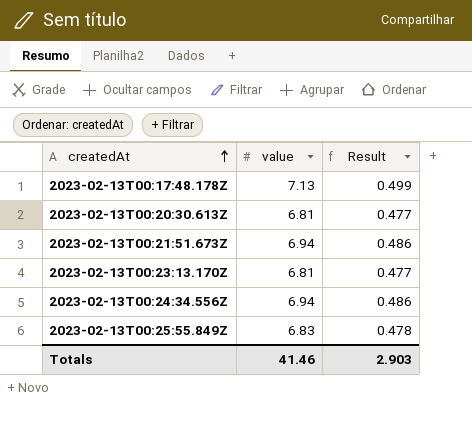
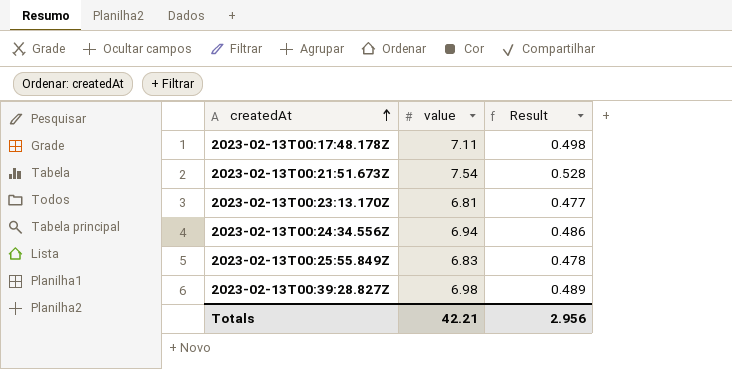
row 2023-02-13T00:20:30.613Z: 6.81 | 0.477 -> none
2023-02-13T00:17:48.178Z | value: 7.13 -> 7.11
2023-02-13T00:17:48.178Z | Result: 0.499 -> 0.498
2023-02-13T00:21:51.673Z | value: 6.94 -> 7.54
2023-02-13T00:21:51.673Z | Result: 0.486 -> 0.528
row 2023-02-13T00:39:28.827Z: none -> 6.98 | 0.489
Totals | value: 41.46 -> 42.21
Totals | Result: 2.903 -> 2.956

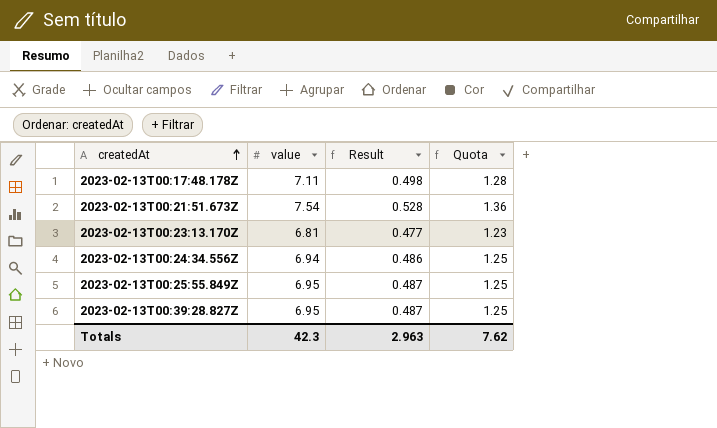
column Quota | formula: none -> [value] * 0.18
2023-02-13T00:25:55.849Z | value: 6.83 -> 6.95
2023-02-13T00:25:55.849Z | Result: 0.478 -> 0.487
2023-02-13T00:39:28.827Z | value: 6.98 -> 6.95
2023-02-13T00:39:28.827Z | Result: 0.489 -> 0.487
Totals | value: 42.21 -> 42.3
Totals | Result: 2.956 -> 2.963

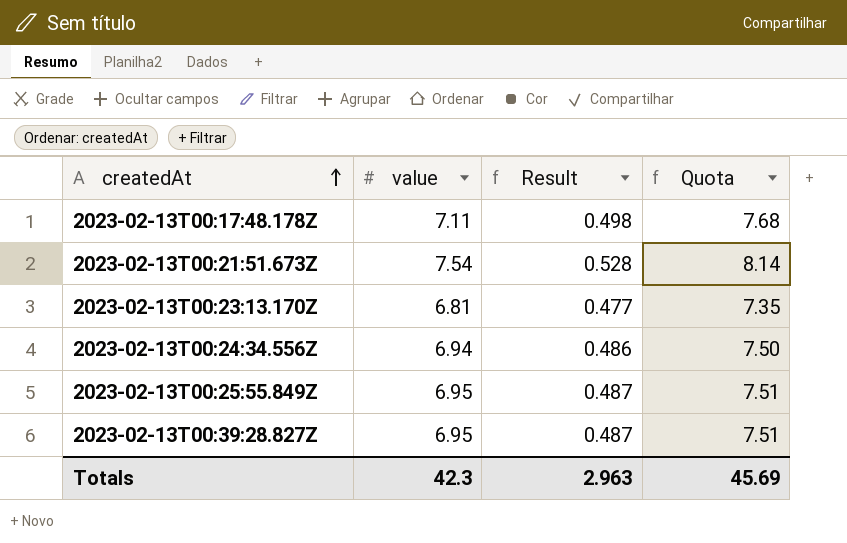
column Quota | formula: [value] * 0.18 -> [value] * 1.08
Totals | Quota: 7.62 -> 45.69

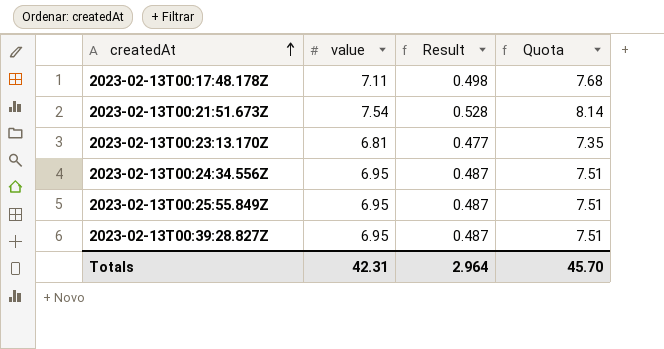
2023-02-13T00:24:34.556Z | value: 6.94 -> 6.95
2023-02-13T00:24:34.556Z | Result: 0.486 -> 0.487
2023-02-13T00:24:34.556Z | Quota: 7.50 -> 7.51
Totals | value: 42.3 -> 42.31
Totals | Result: 2.963 -> 2.964
Totals | Quota: 45.69 -> 45.70

